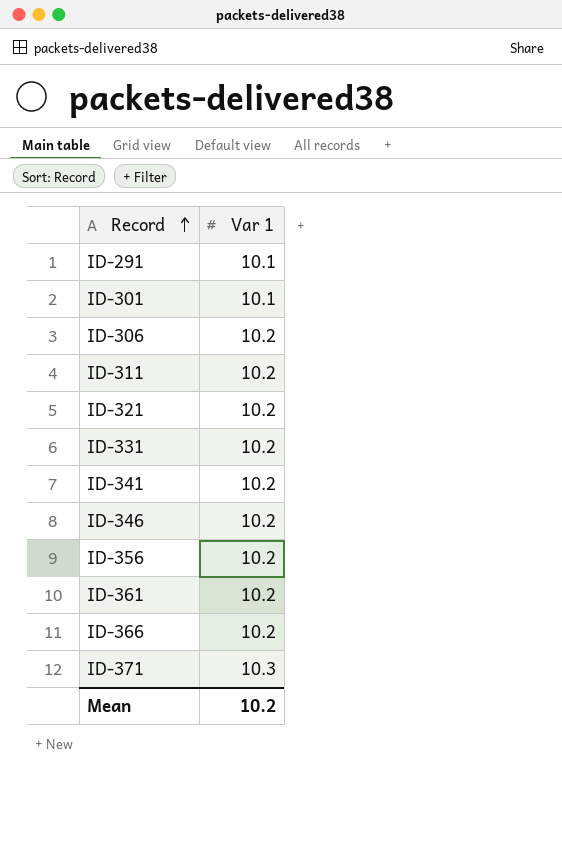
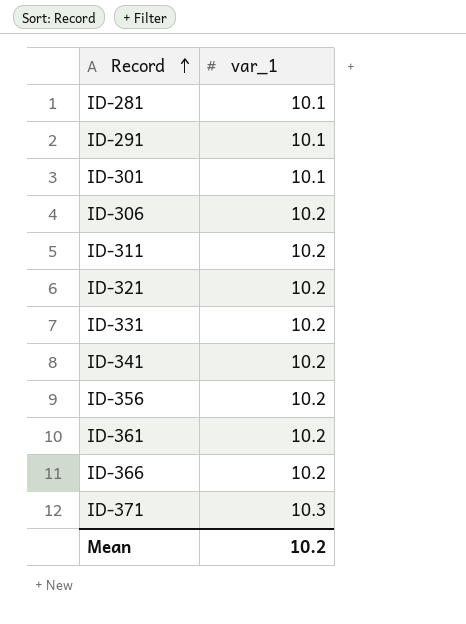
column name: Var 1 -> var_1
row ID-346: 10.2 -> none
row ID-281: none -> 10.1

